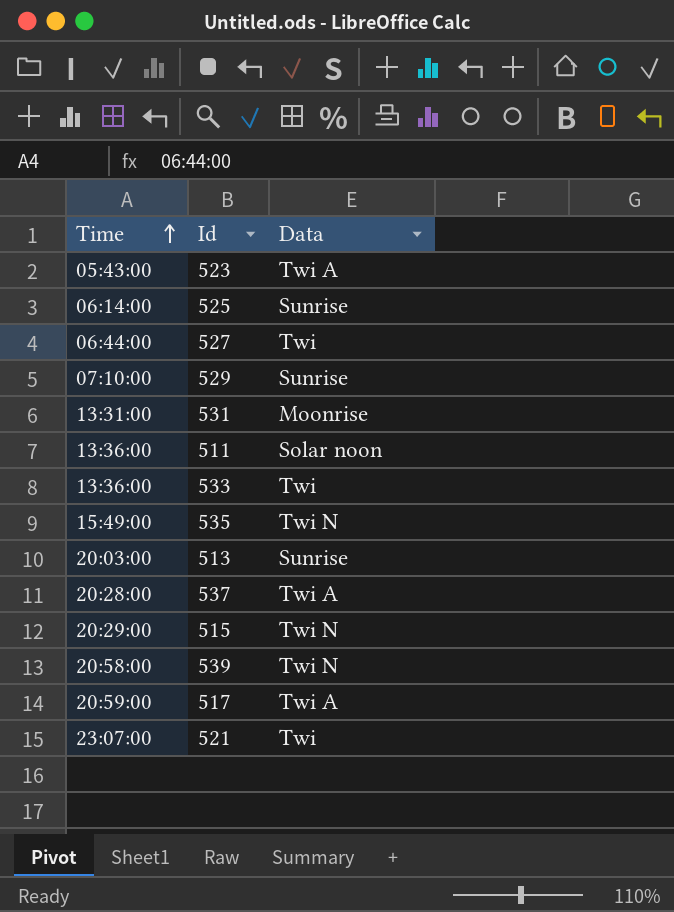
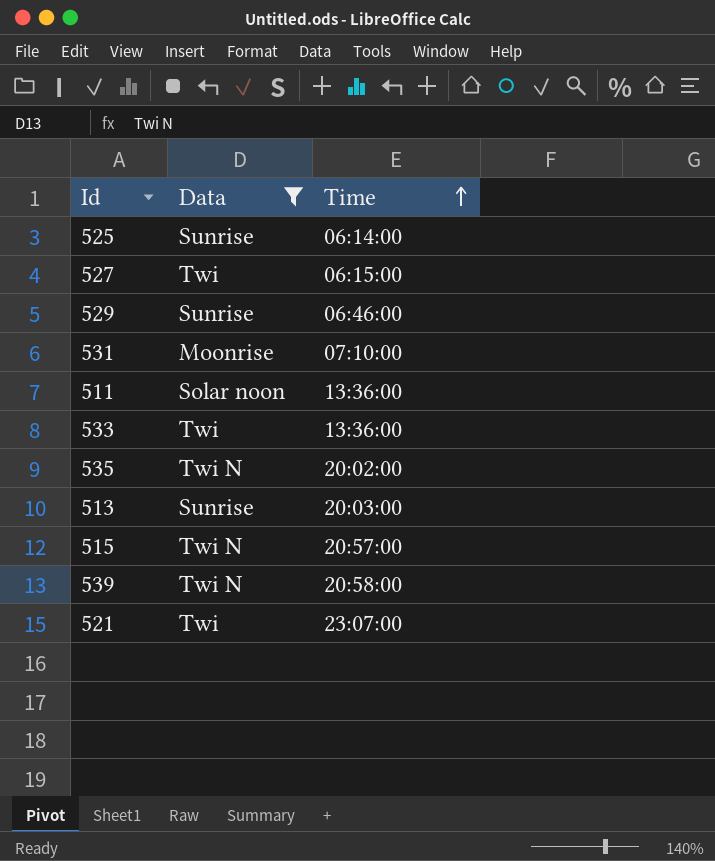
filter: none -> Data != Twi A
column Time | position: 1 -> 3
527 | Time: 06:44:00 -> 06:15:00
529 | Time: 07:10:00 -> 06:46:00
531 | Time: 13:31:00 -> 07:10:00
535 | Time: 15:49:00 -> 20:02:00
515 | Time: 20:29:00 -> 20:57:00

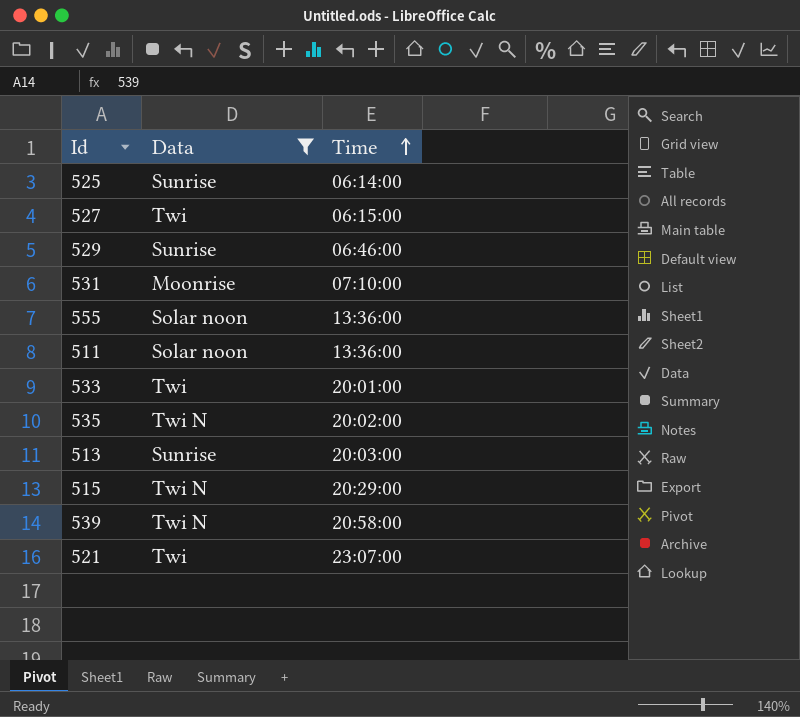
row 555: none -> Solar noon | 13:36:00
533 | Time: 13:36:00 -> 20:01:00
515 | Time: 20:57:00 -> 20:29:00

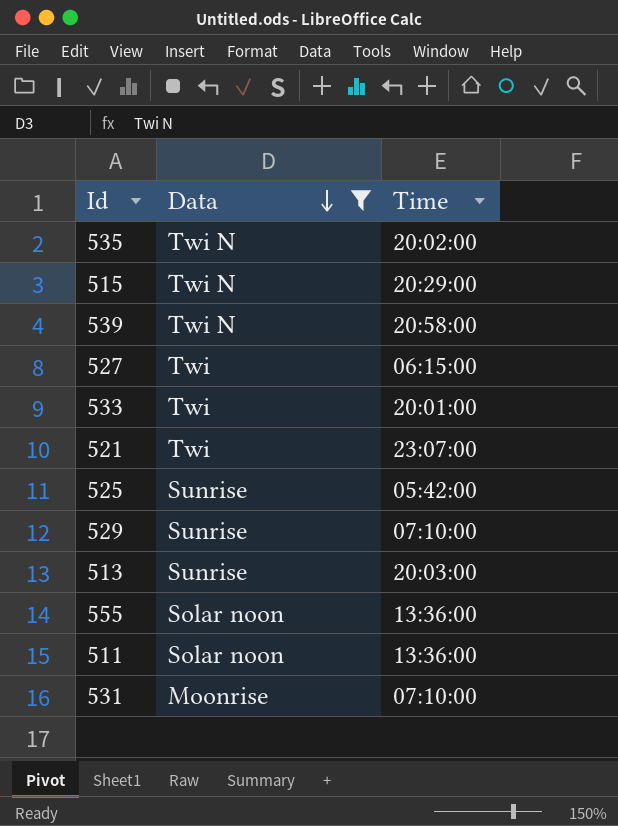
row order: Time ascending -> Data descending
525 | Time: 06:14:00 -> 05:42:00
529 | Time: 06:46:00 -> 07:10:00

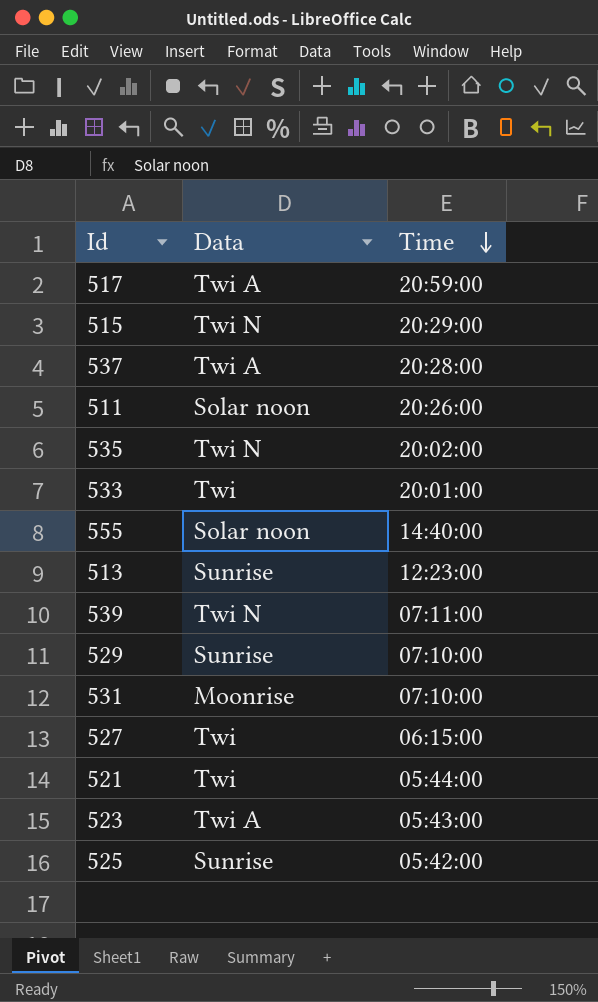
filter: Data != Twi A -> none
row order: Data descending -> Time descending
511 | Time: 13:36:00 -> 20:26:00
555 | Time: 13:36:00 -> 14:40:00
513 | Time: 20:03:00 -> 12:23:00
539 | Time: 20:58:00 -> 07:11:00
521 | Time: 23:07:00 -> 05:44:00

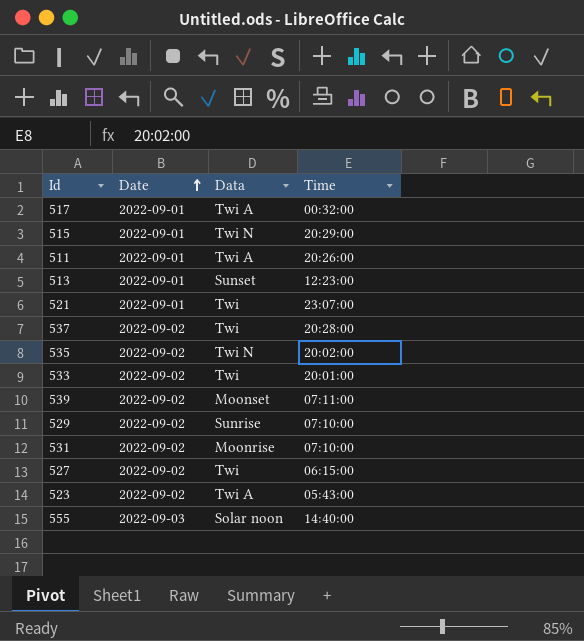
row order: Time descending -> Date ascending
column Date | position: none -> 2
row 525: Sunrise | 05:42:00 -> none
517 | Time: 20:59:00 -> 00:32:00
511 | Data: Solar noon -> Twi A
513 | Data: Sunrise -> Sunset
521 | Time: 05:44:00 -> 23:07:00
537 | Data: Twi A -> Twi
539 | Data: Twi N -> Moonset

